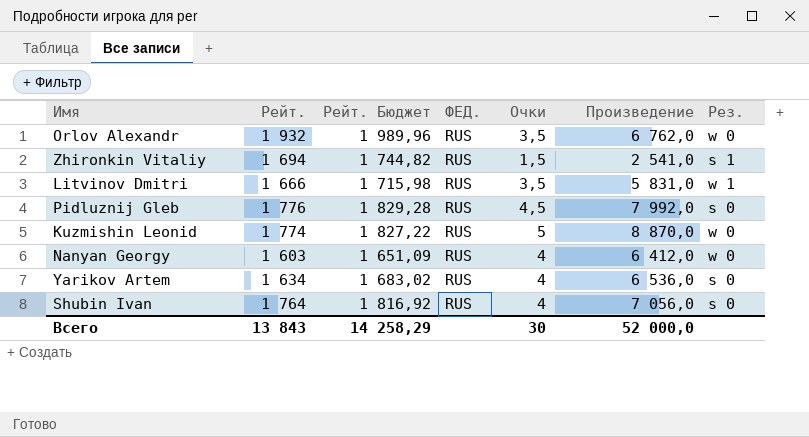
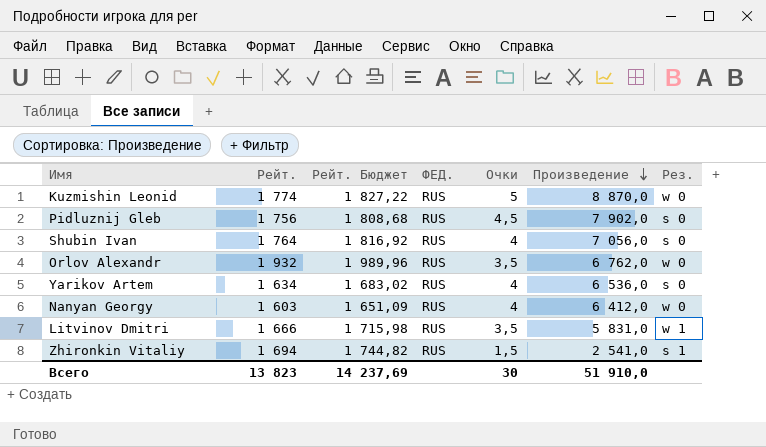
row order: none -> Произведение descending
Pidluznij Gleb | Рейт.: 1 776 -> 1 756
Pidluznij Gleb | Рейт. Бюджет: 1 829,28 -> 1 808,68
Pidluznij Gleb | Произведение: 7 992,0 -> 7 902,0
Всего | Рейт.: 13 843 -> 13 823
Всего | Рейт. Бюджет: 14 258,29 -> 14 237,69
Всего | Произведение: 52 000,0 -> 51 910,0

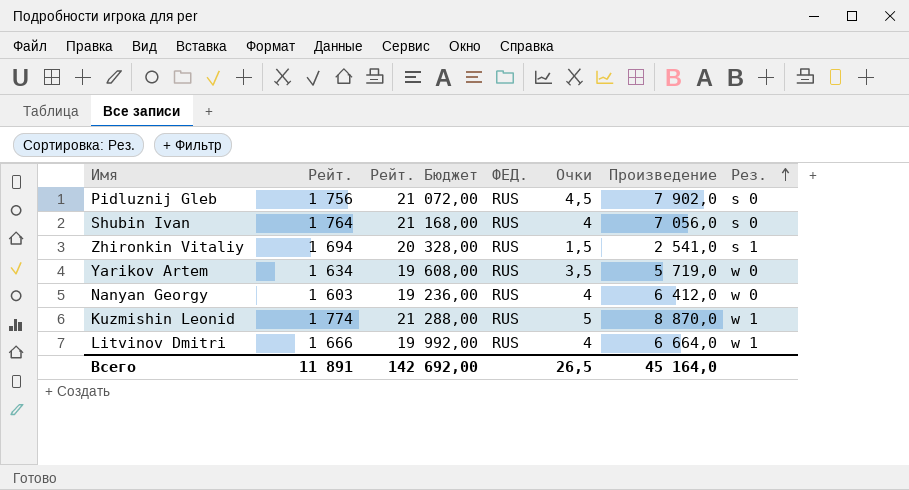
row order: Произведение descending -> Рез. ascending
column Рейт. Бюджет | formula: [Рейт.] * 1,03 -> [Рейт.] * 12
row Orlov Alexandr: 1 932 | 1 989,96 | RUS | 3,5 | 6 762,0 | w 0 -> none
Yarikov Artem | Очки: 4 -> 3,5
Yarikov Artem | Произведение: 6 536,0 -> 5 719,0
Yarikov Artem | Рез.: s 0 -> w 0
Kuzmishin Leonid | Рез.: w 0 -> w 1
Litvinov Dmitri | Очки: 3,5 -> 4
Litvinov Dmitri | Произведение: 5 831,0 -> 6 664,0
Всего | Рейт.: 13 823 -> 11 891
Всего | Рейт. Бюджет: 14 237,69 -> 142 692,00
Всего | Очки: 30 -> 26,5
Всего | Произведение: 51 910,0 -> 45 164,0

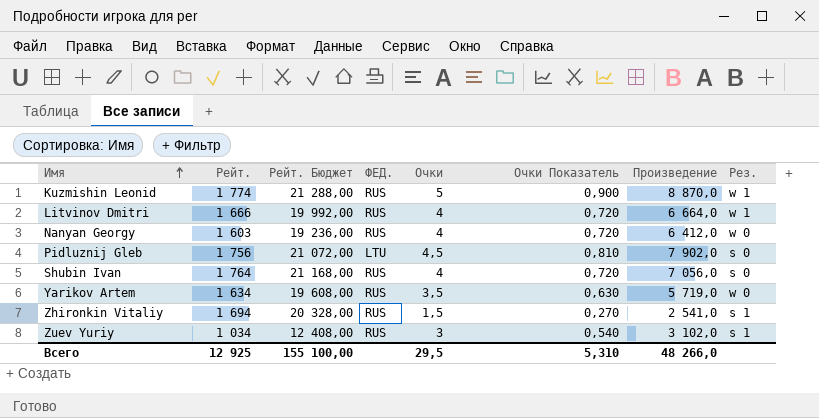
row order: Рез. ascending -> Имя ascending
column Очки Показатель | formula: none -> [Очки] * 0,18
Pidluznij Gleb | ФЕД.: RUS -> LTU
row Zuev Yuriy: none -> 1 034 | 12 408,00 | RUS | 3 | 0,540 | 3 102,0 | s 1
Всего | Рейт.: 11 891 -> 12 925
Всего | Рейт. Бюджет: 142 692,00 -> 155 100,00
Всего | Очки: 26,5 -> 29,5
Всего | Произведение: 45 164,0 -> 48 266,0

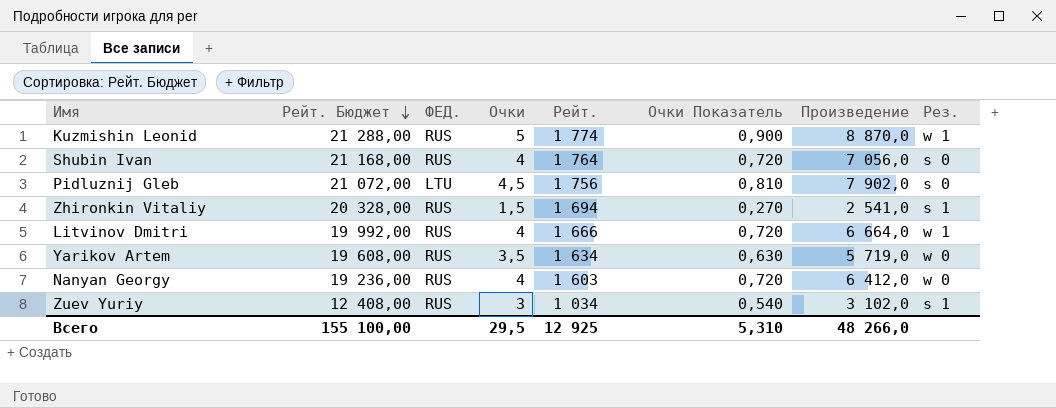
row order: Имя ascending -> Рейт. Бюджет descending
column Рейт. | position: 2 -> 5

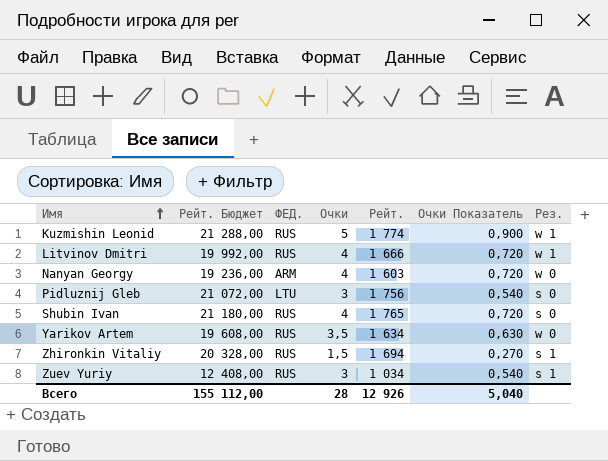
row order: Рейт. Бюджет descending -> Имя ascending
column Произведение | formula: [Очки] * [Рейт.] -> none
Nanyan Georgy | ФЕД.: RUS -> ARM
Pidluznij Gleb | Очки: 4,5 -> 3
Pidluznij Gleb | Очки Показатель: 0,810 -> 0,540
Shubin Ivan | Рейт. Бюджет: 21 168,00 -> 21 180,00
Shubin Ivan | Рейт.: 1 764 -> 1 765
Всего | Рейт. Бюджет: 155 100,00 -> 155 112,00
Всего | Очки: 29,5 -> 28
Всего | Рейт.: 12 925 -> 12 926
Всего | Очки Показатель: 5,310 -> 5,040

